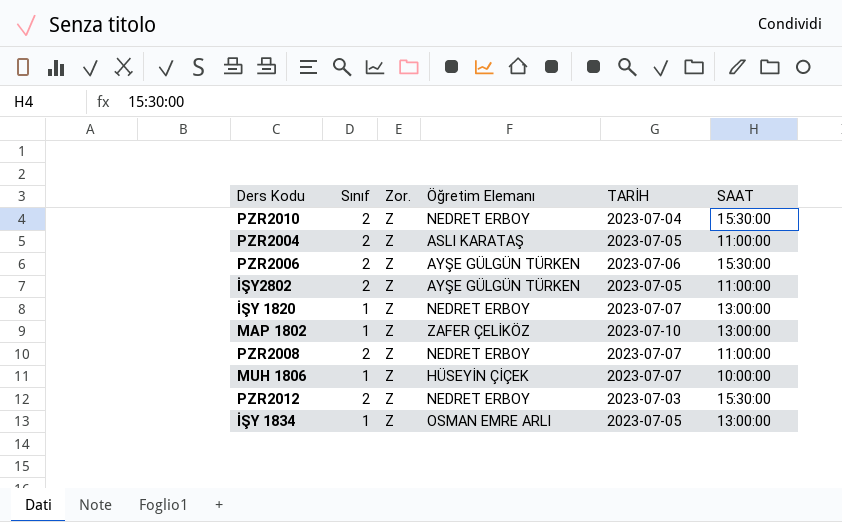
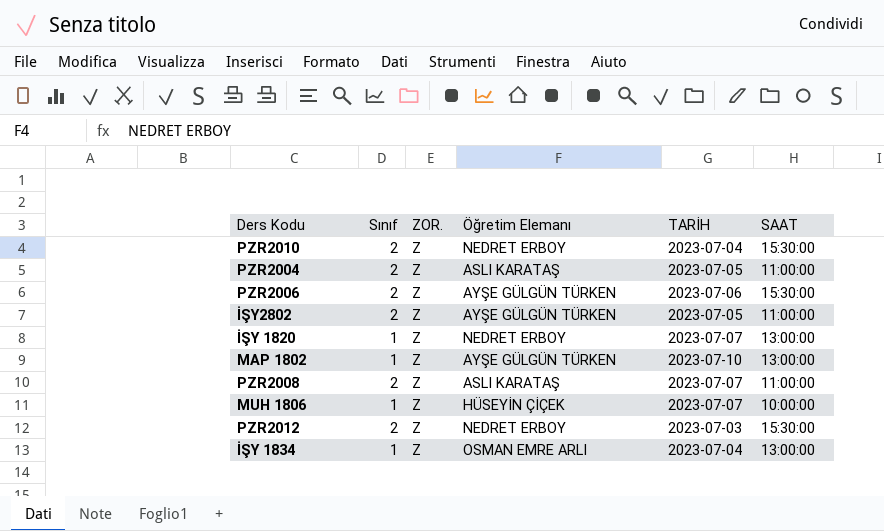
column name: Zor. -> ZOR.
MAP 1802 | Öğretim Elemanı: ZAFER ÇELİKÖZ -> AYŞE GÜLGÜN TÜRKEN
PZR2008 | Öğretim Elemanı: NEDRET ERBOY -> ASLI KARATAŞ
İŞY 1834 | TARİH: 2023-07-05 -> 2023-07-04

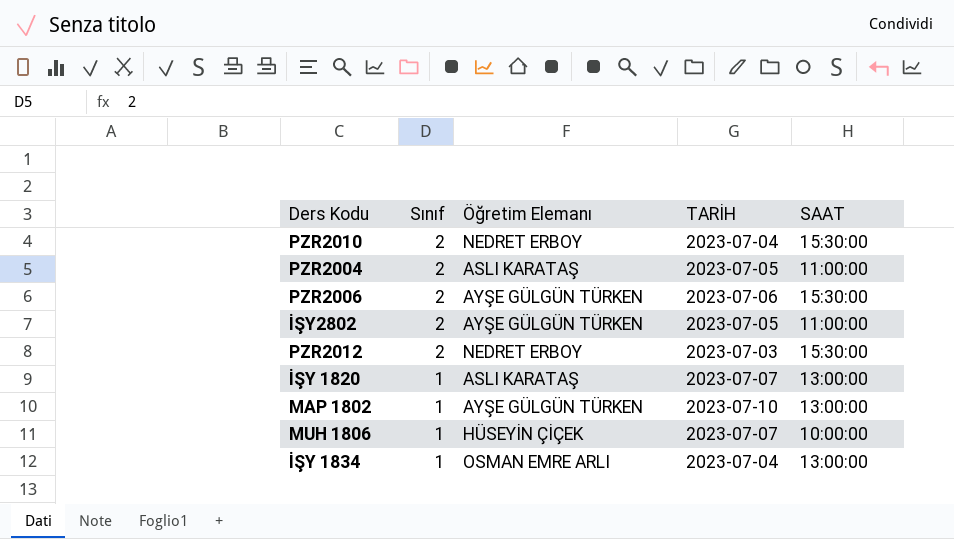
row order: none -> Sınıf descending
column ZOR. | position: 3 -> none
row PZR2008: 2 | Z | ASLI KARATAŞ | 2023-07-07 | 11:00:00 -> none
İŞY 1820 | Öğretim Elemanı: NEDRET ERBOY -> ASLI KARATAŞ

